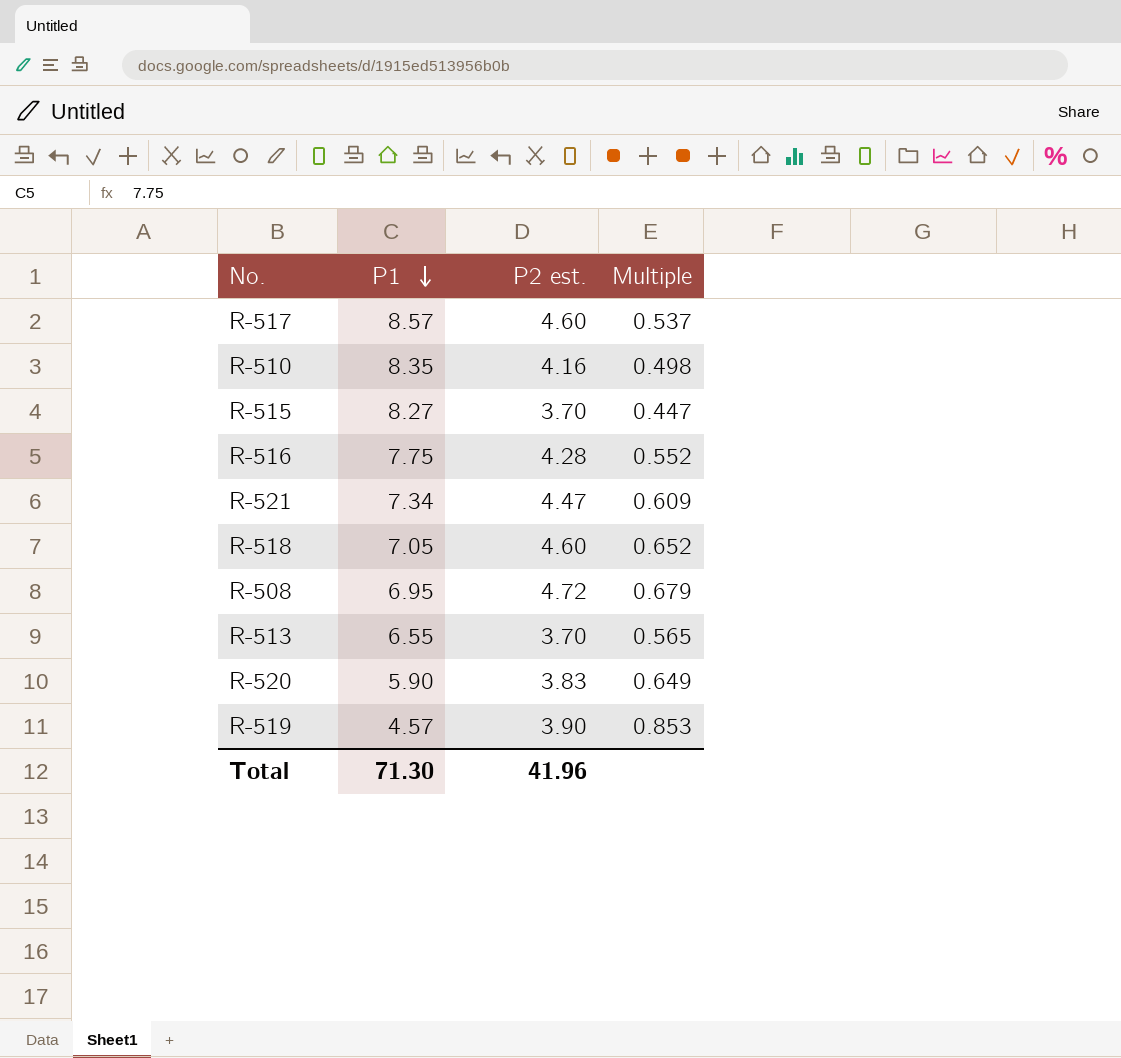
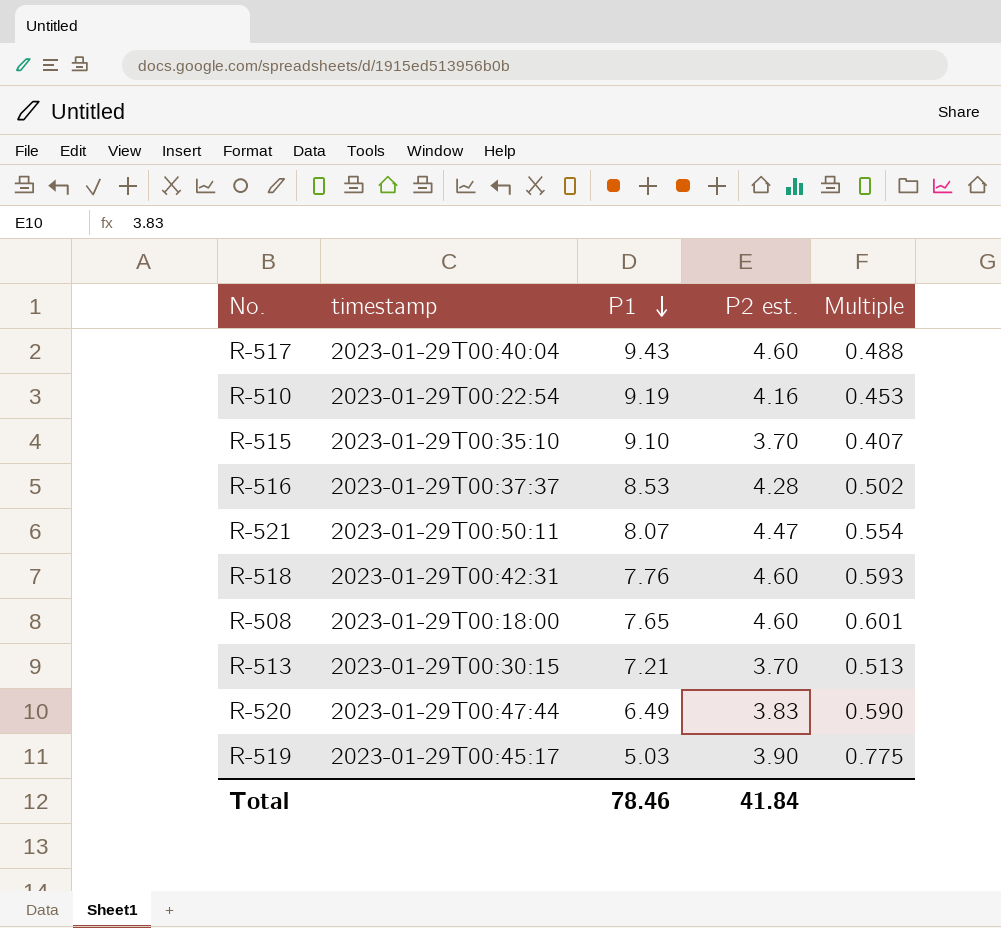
column timestamp | position: none -> 2
R-517 | P1: 8.57 -> 9.43
R-517 | Multiple: 0.537 -> 0.488
R-510 | P1: 8.35 -> 9.19
R-510 | Multiple: 0.498 -> 0.453
R-515 | P1: 8.27 -> 9.10
R-515 | Multiple: 0.447 -> 0.407
R-516 | P1: 7.75 -> 8.53
R-516 | Multiple: 0.552 -> 0.502
R-521 | P1: 7.34 -> 8.07
R-521 | Multiple: 0.609 -> 0.554
R-518 | P1: 7.05 -> 7.76
R-518 | Multiple: 0.652 -> 0.593
R-508 | P1: 6.95 -> 7.65
R-508 | P2 est.: 4.72 -> 4.60
R-508 | Multiple: 0.679 -> 0.601
R-513 | P1: 6.55 -> 7.21
R-513 | Multiple: 0.565 -> 0.513
R-520 | P1: 5.90 -> 6.49
R-520 | Multiple: 0.649 -> 0.590
R-519 | P1: 4.57 -> 5.03
R-519 | Multiple: 0.853 -> 0.775
Total | P1: 71.30 -> 78.46
Total | P2 est.: 41.96 -> 41.84

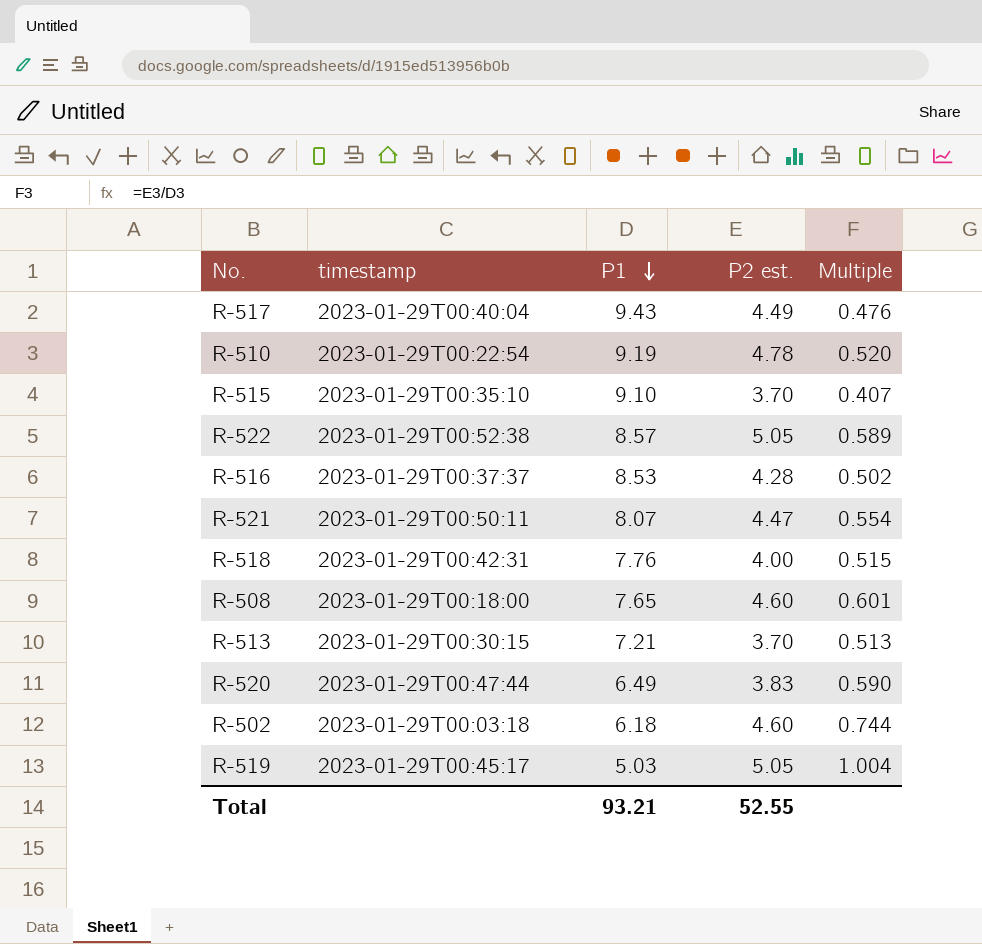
R-517 | P2 est.: 4.60 -> 4.49
R-517 | Multiple: 0.488 -> 0.476
R-510 | P2 est.: 4.16 -> 4.78
R-510 | Multiple: 0.453 -> 0.520
row R-522: none -> 2023-01-29T00:52:38 | 8.57 | 5.05 | 0.589
R-518 | P2 est.: 4.60 -> 4.00
R-518 | Multiple: 0.593 -> 0.515
row R-502: none -> 2023-01-29T00:03:18 | 6.18 | 4.60 | 0.744
R-519 | P2 est.: 3.90 -> 5.05
R-519 | Multiple: 0.775 -> 1.004
Total | P1: 78.46 -> 93.21
Total | P2 est.: 41.84 -> 52.55

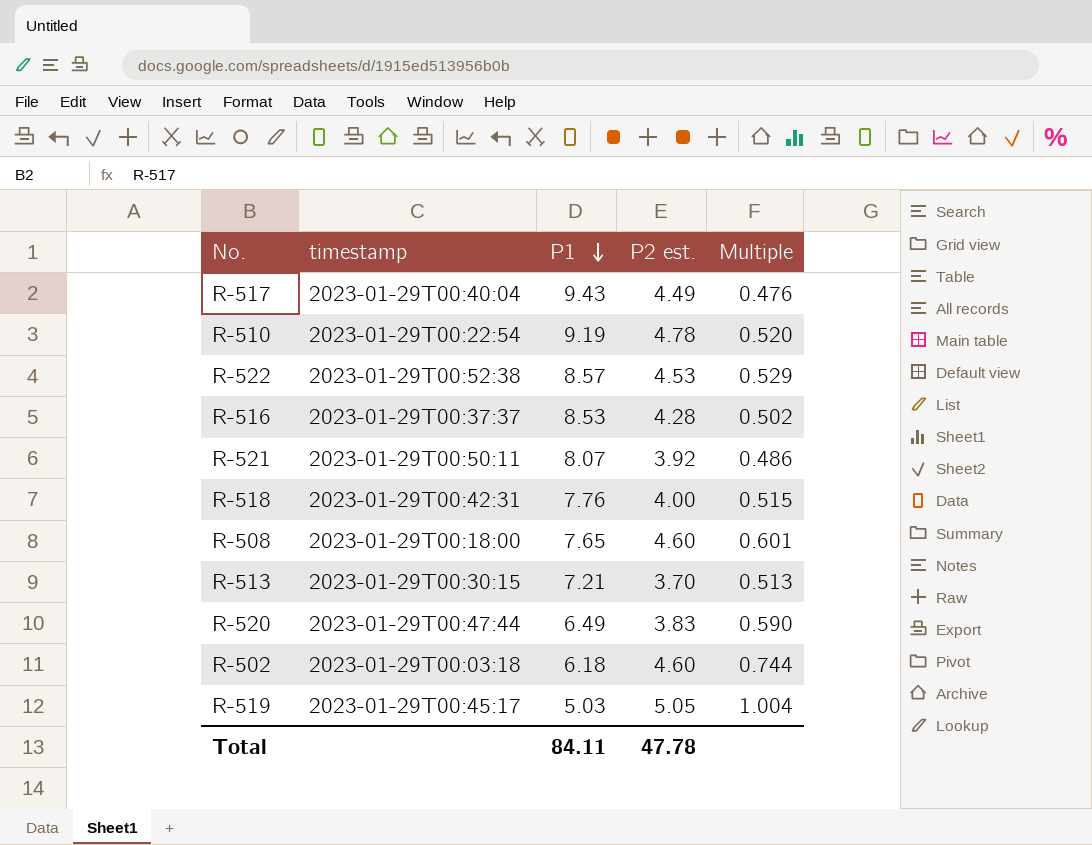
row R-515: 2023-01-29T00:35:10 | 9.10 | 3.70 | 0.407 -> none
R-522 | P2 est.: 5.05 -> 4.53
R-522 | Multiple: 0.589 -> 0.529
R-521 | P2 est.: 4.47 -> 3.92
R-521 | Multiple: 0.554 -> 0.486
Total | P1: 93.21 -> 84.11
Total | P2 est.: 52.55 -> 47.78

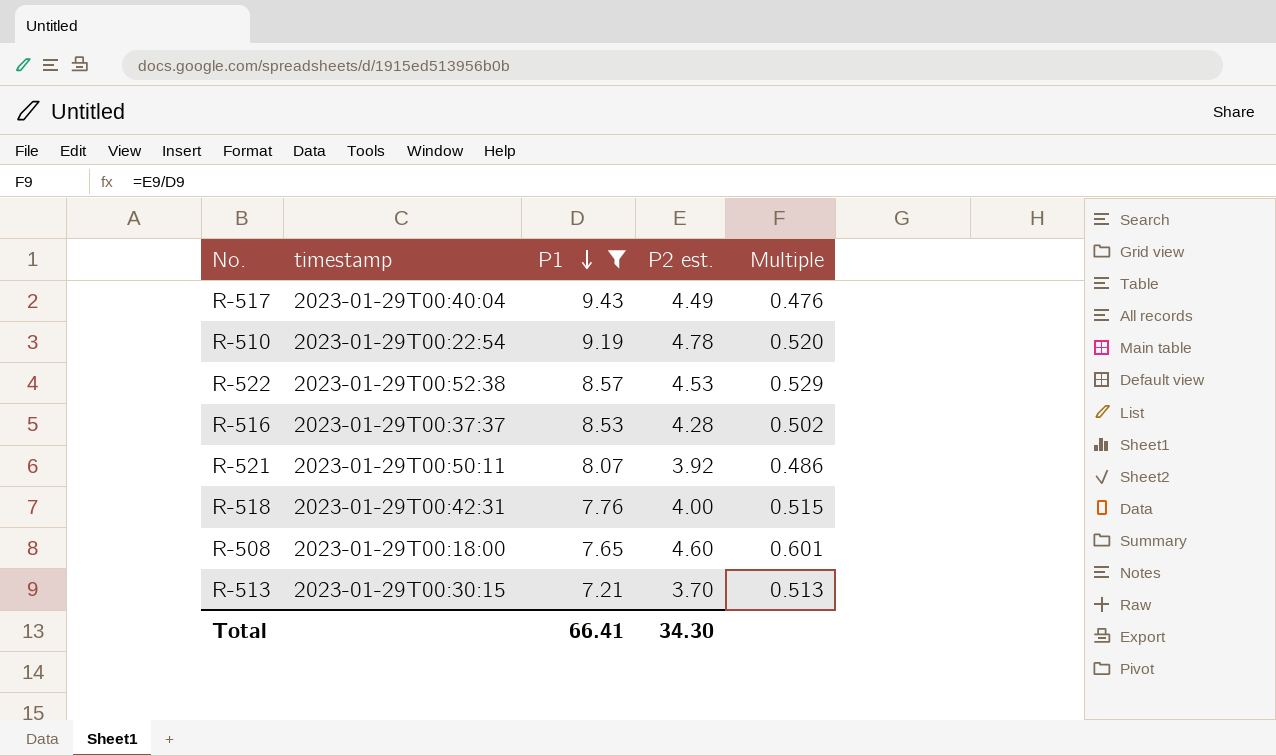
filter: none -> P1 >= 7.21
Total | P1: 84.11 -> 66.41
Total | P2 est.: 47.78 -> 34.30

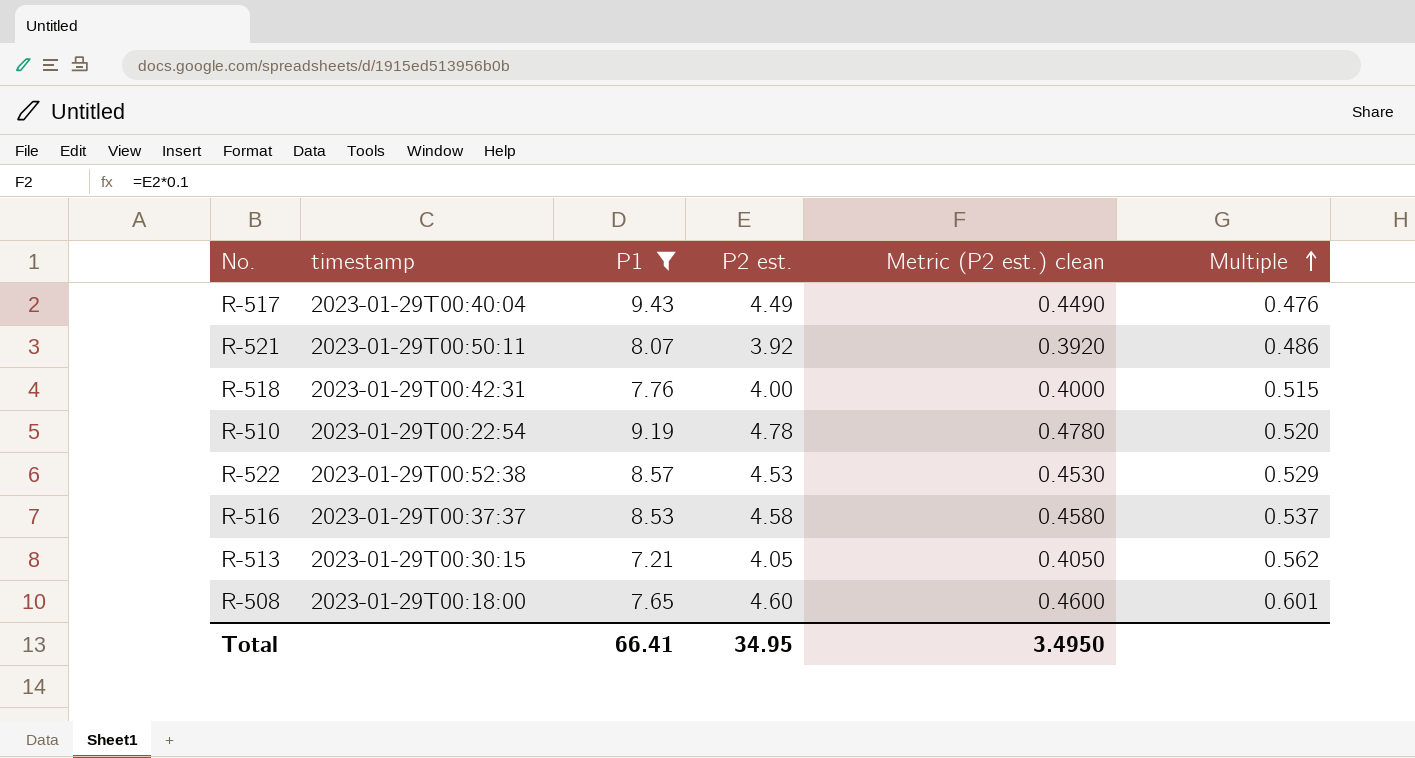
row order: P1 descending -> Multiple ascending
column Metric (P2 est.) clean | formula: none -> [P2 est.] * 0.1
R-516 | P2 est.: 4.28 -> 4.58
R-516 | Multiple: 0.502 -> 0.537
R-513 | P2 est.: 3.70 -> 4.05
R-513 | Multiple: 0.513 -> 0.562
Total | P2 est.: 34.30 -> 34.95

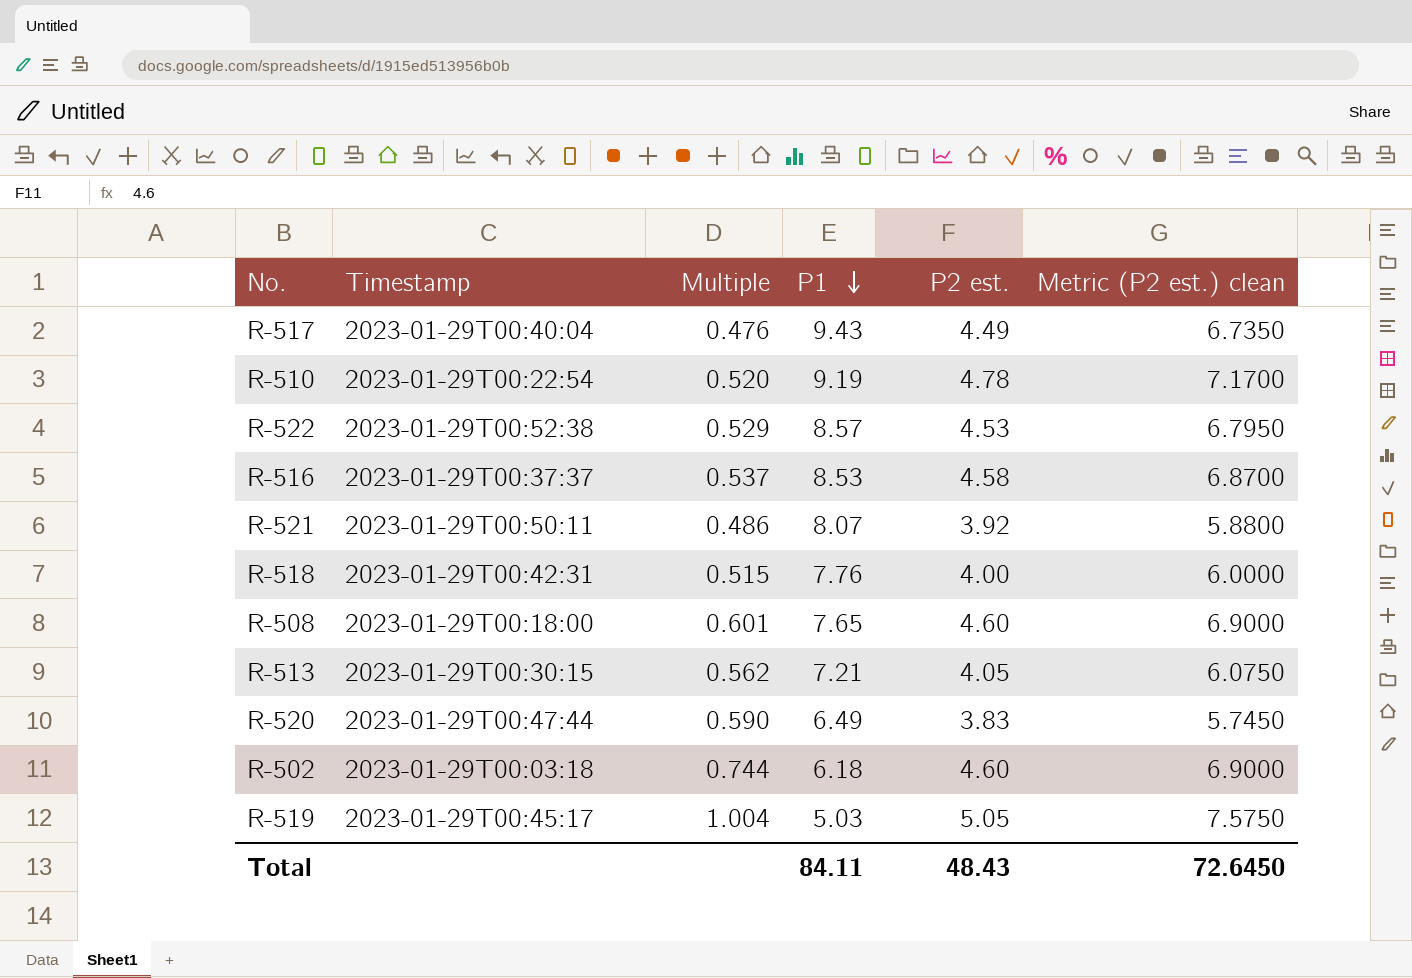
filter: P1 >= 7.21 -> none
row order: Multiple ascending -> P1 descending
column name: timestamp -> Timestamp
column Multiple | position: 6 -> 3
column Metric (P2 est.) clean | formula: [P2 est.] * 0.1 -> [P2 est.] * 1.5
Total | P1: 66.41 -> 84.11
Total | P2 est.: 34.95 -> 48.43
Total | Metric (P2 est.) clean: 3.4950 -> 72.6450

